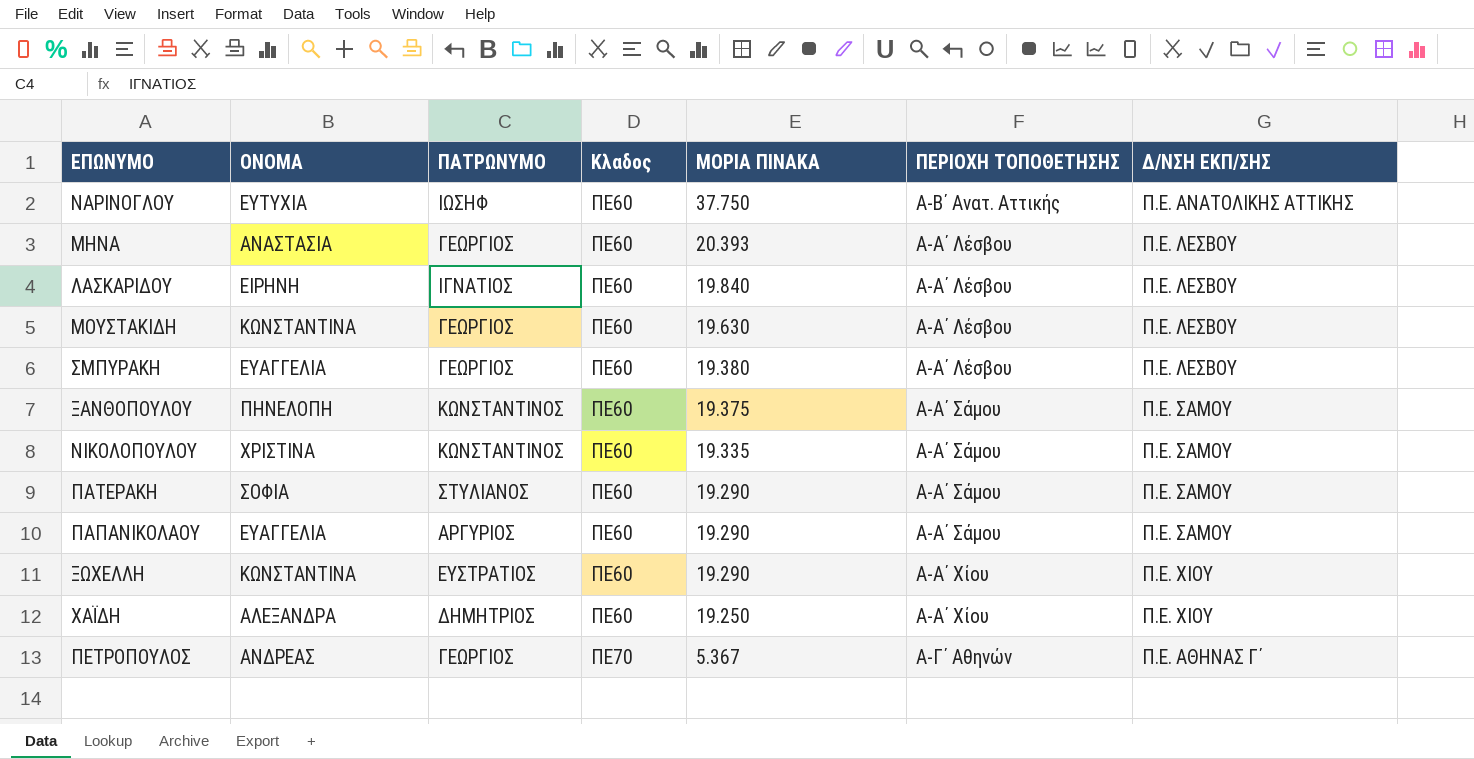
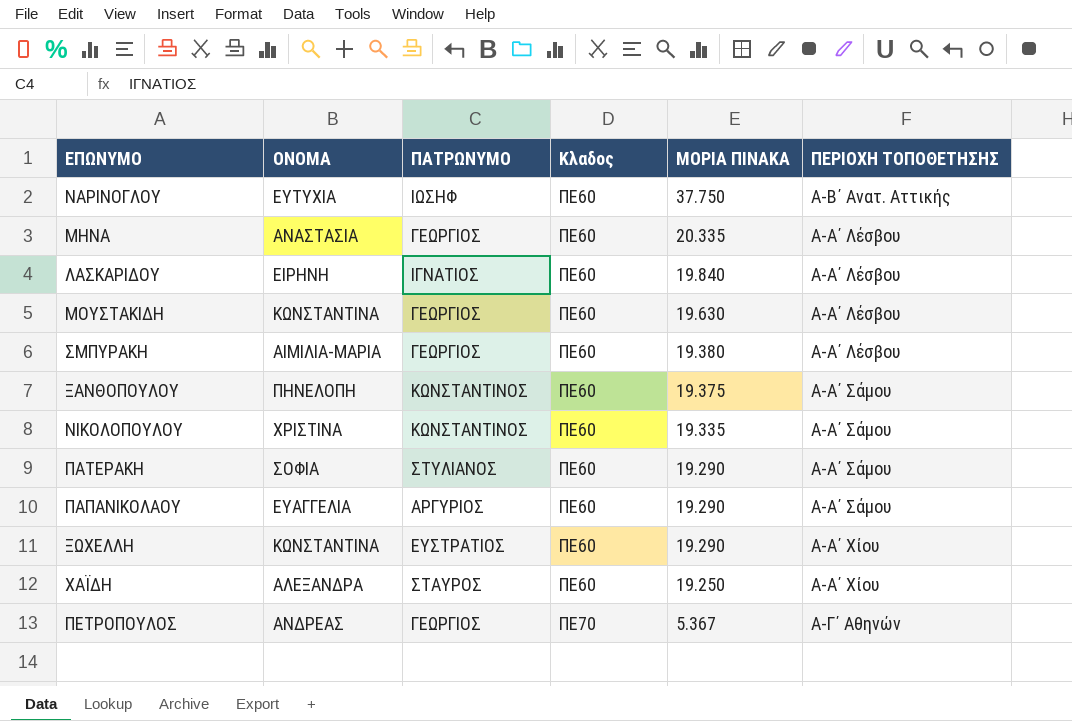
column Δ/ΝΣΗ ΕΚΠ/ΣΗΣ | position: 7 -> none
ΜΗΝΑ | ΜΟΡΙΑ ΠΙΝΑΚΑ: 20.393 -> 20.335
ΣΜΠΥΡΑΚΗ | ΟΝΟΜΑ: ΕΥΑΓΓΕΛΙΑ -> ΑΙΜΙΛΙΑ-ΜΑΡΙΑ
ΧΑΪΔΗ | ΠΑΤΡΩΝΥΜΟ: ΔΗΜΗΤΡΙΟΣ -> ΣΤΑΥΡΟΣ

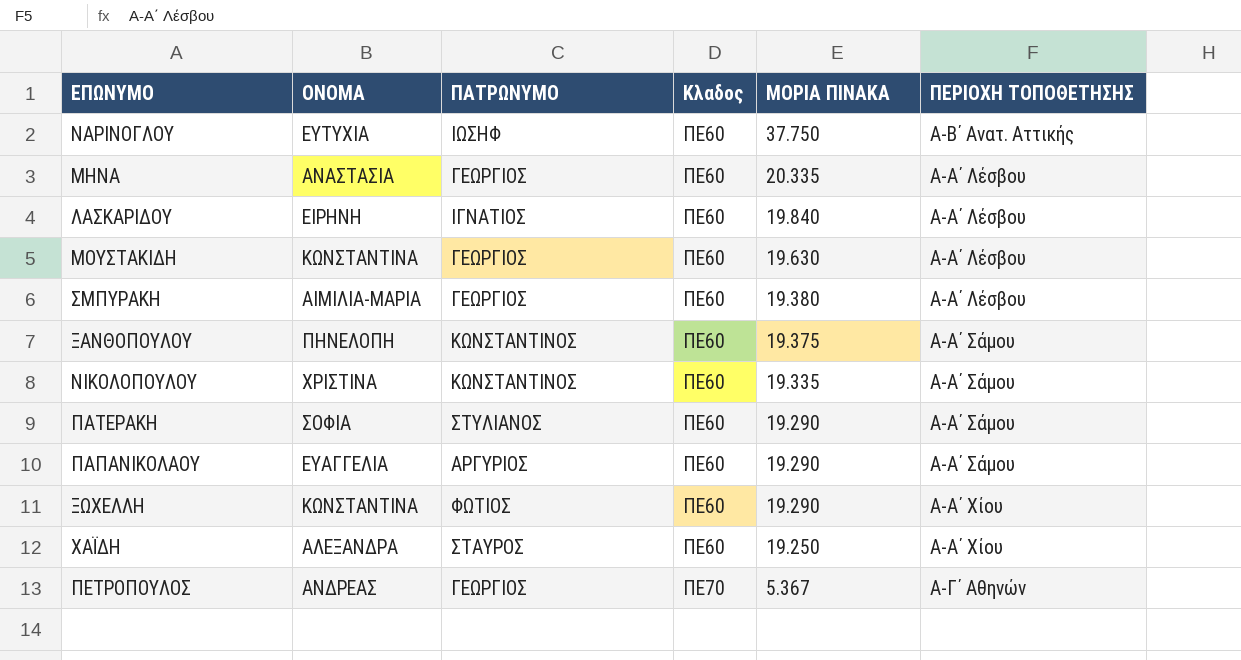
ΞΩΧΕΛΛΗ | ΠΑΤΡΩΝΥΜΟ: ΕΥΣΤΡΑΤΙΟΣ -> ΦΩΤΙΟΣ

